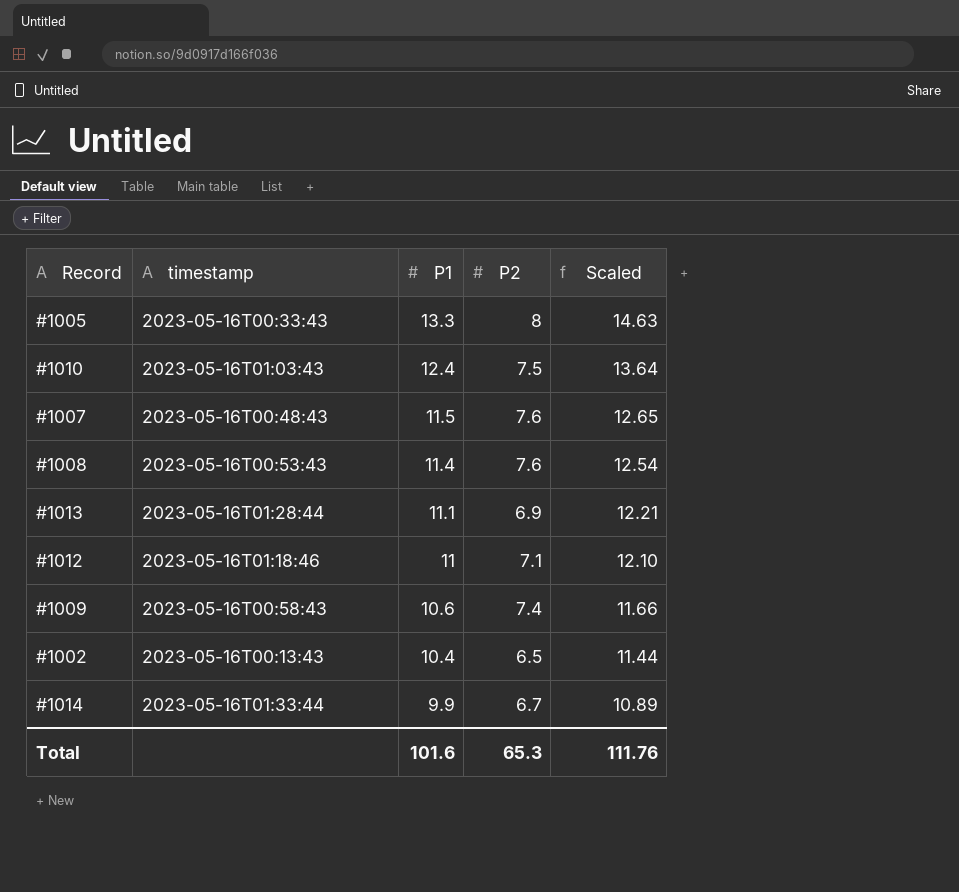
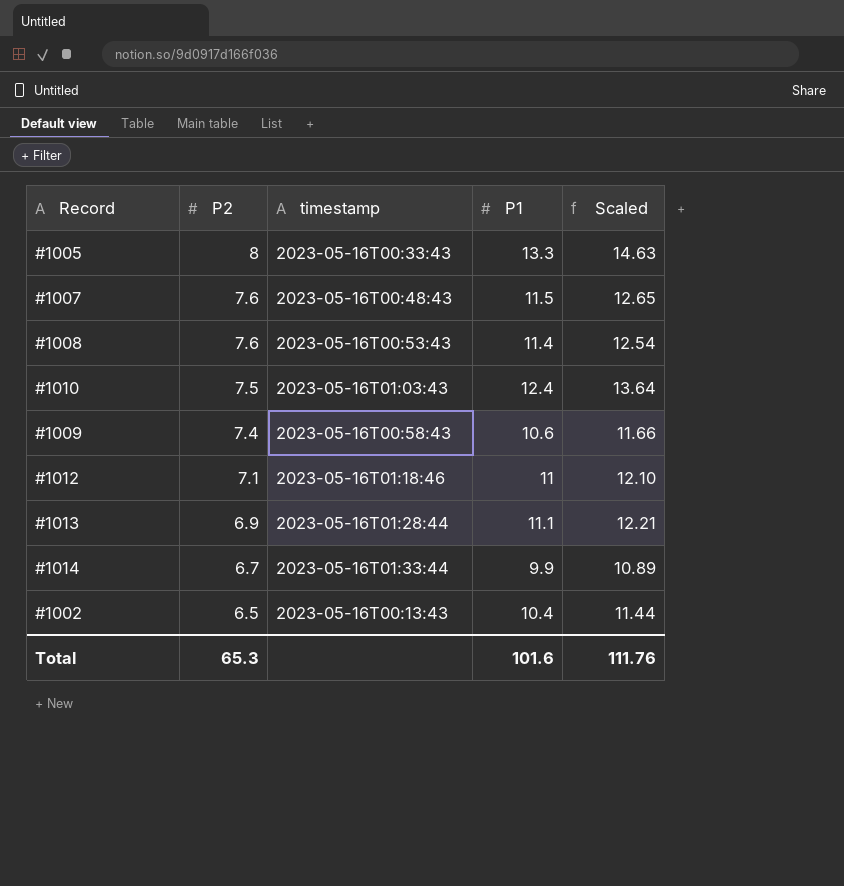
row order: P1 descending -> P2 descending
column P2 | position: 4 -> 2

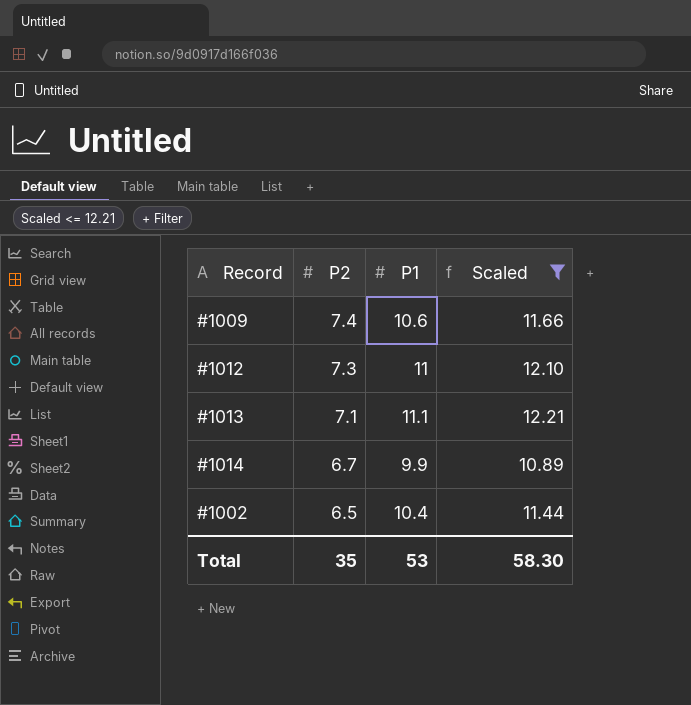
filter: none -> Scaled <= 12.21
column timestamp | position: 3 -> none
#1012 | P2: 7.1 -> 7.3
#1013 | P2: 6.9 -> 7.1
Total | P2: 65.3 -> 35
Total | P1: 101.6 -> 53
Total | Scaled: 111.76 -> 58.30

